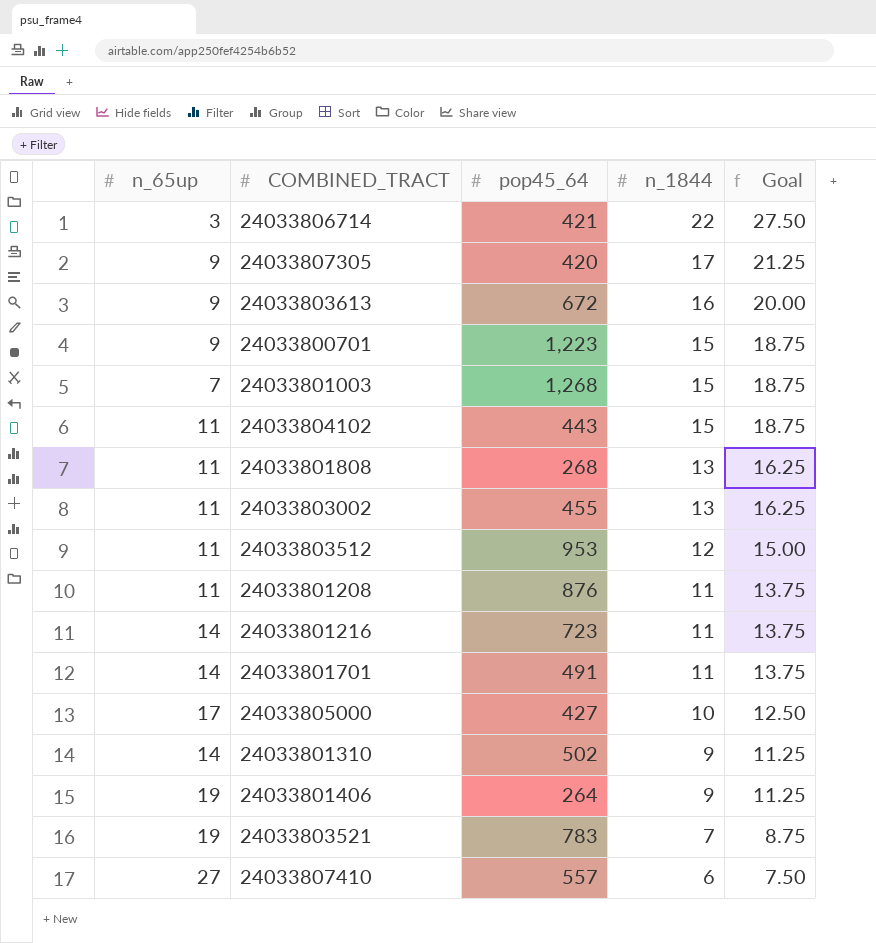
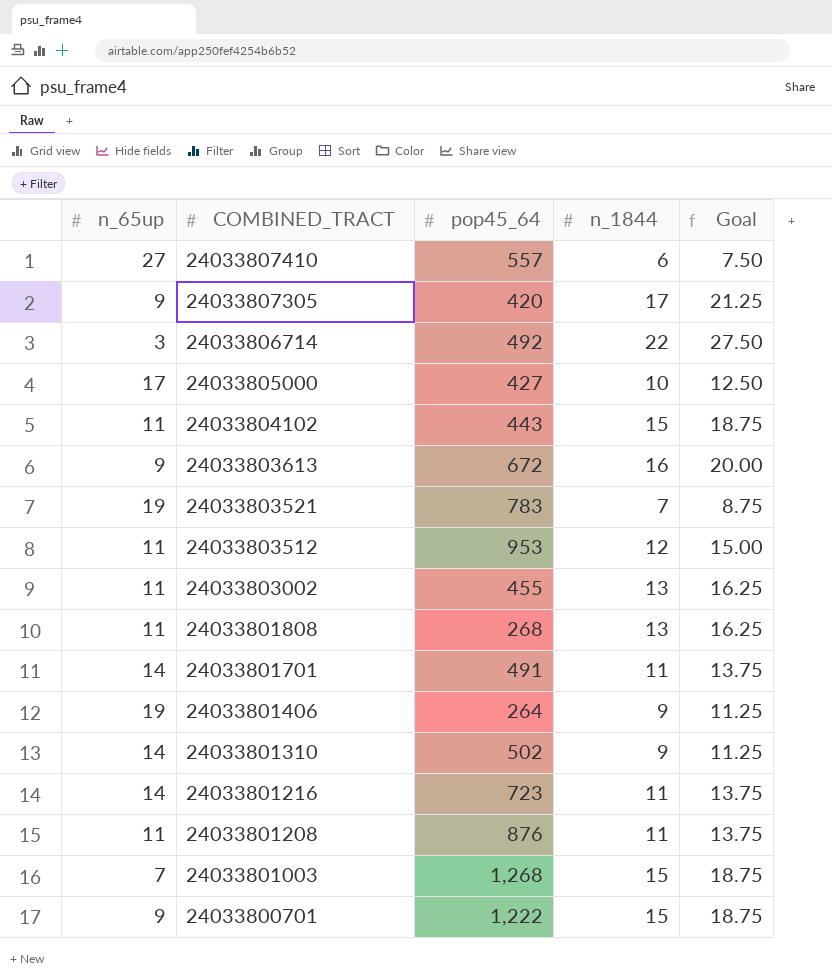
row order: n_1844 descending -> COMBINED_TRACT descending
24033806714 | pop45_64: 421 -> 492
24033800701 | pop45_64: 1,223 -> 1,222

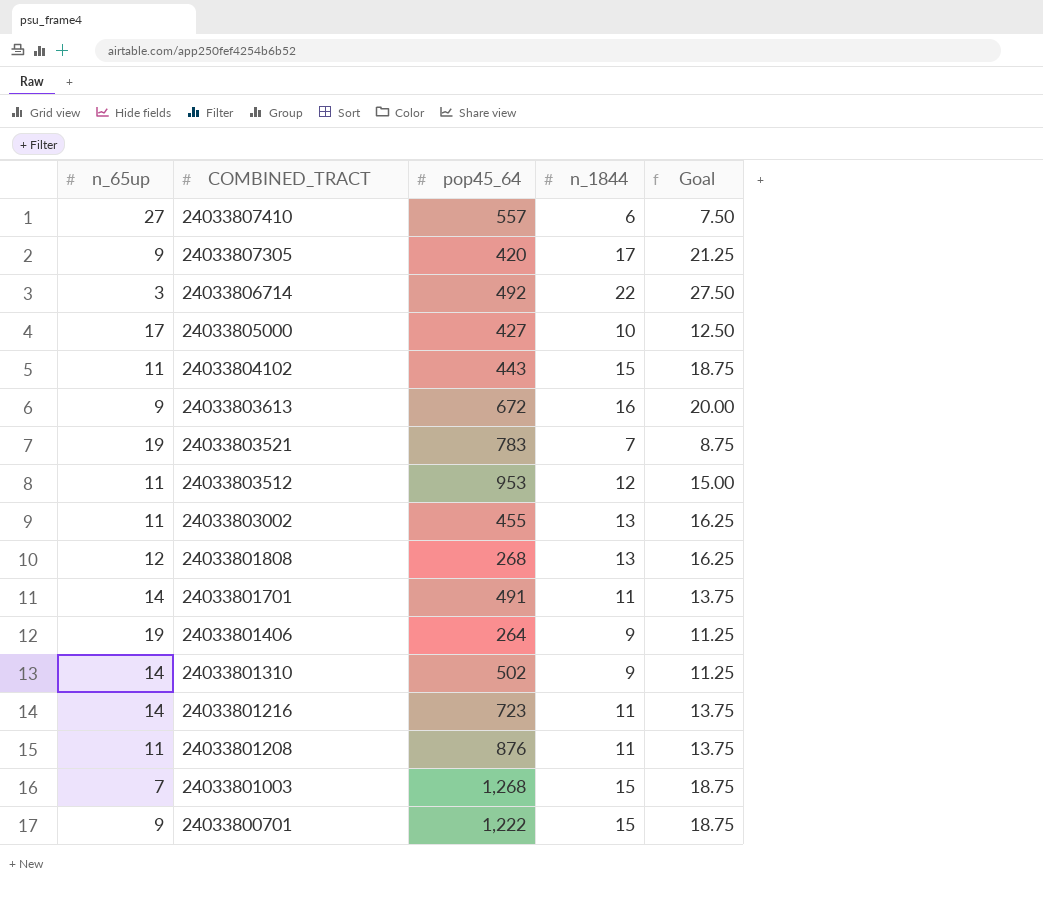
24033801808 | n_65up: 11 -> 12

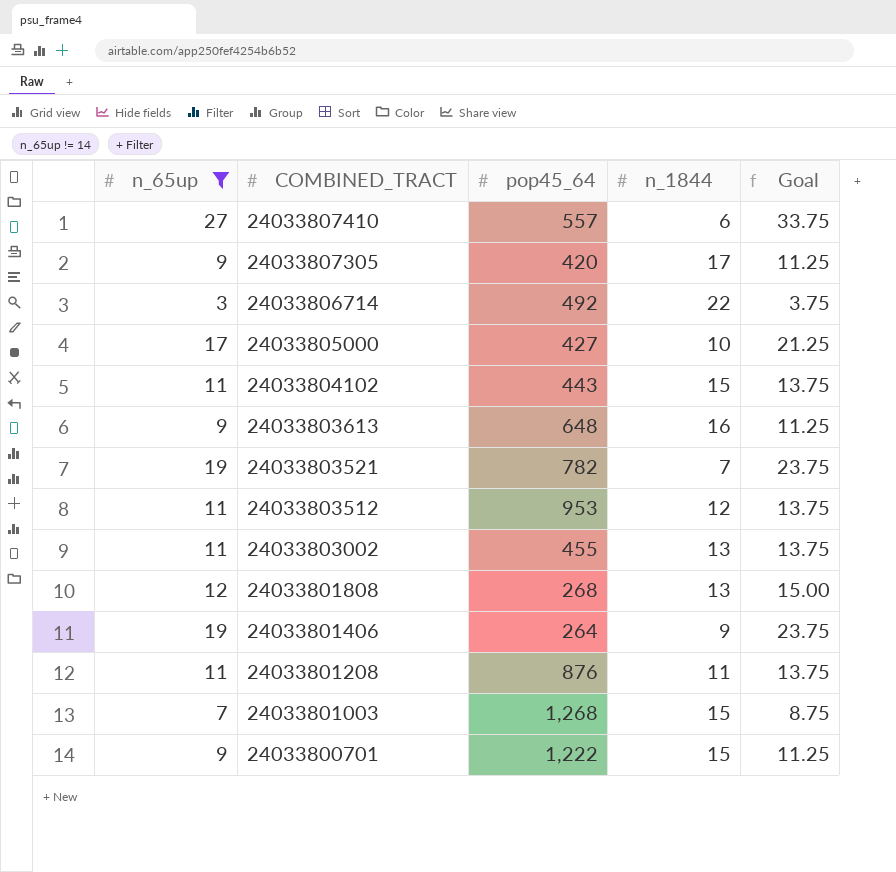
filter: none -> n_65up != 14
column Goal | formula: [n_1844] * 1.25 -> [n_65up] * 1.25
24033803613 | pop45_64: 672 -> 648
24033803521 | pop45_64: 783 -> 782

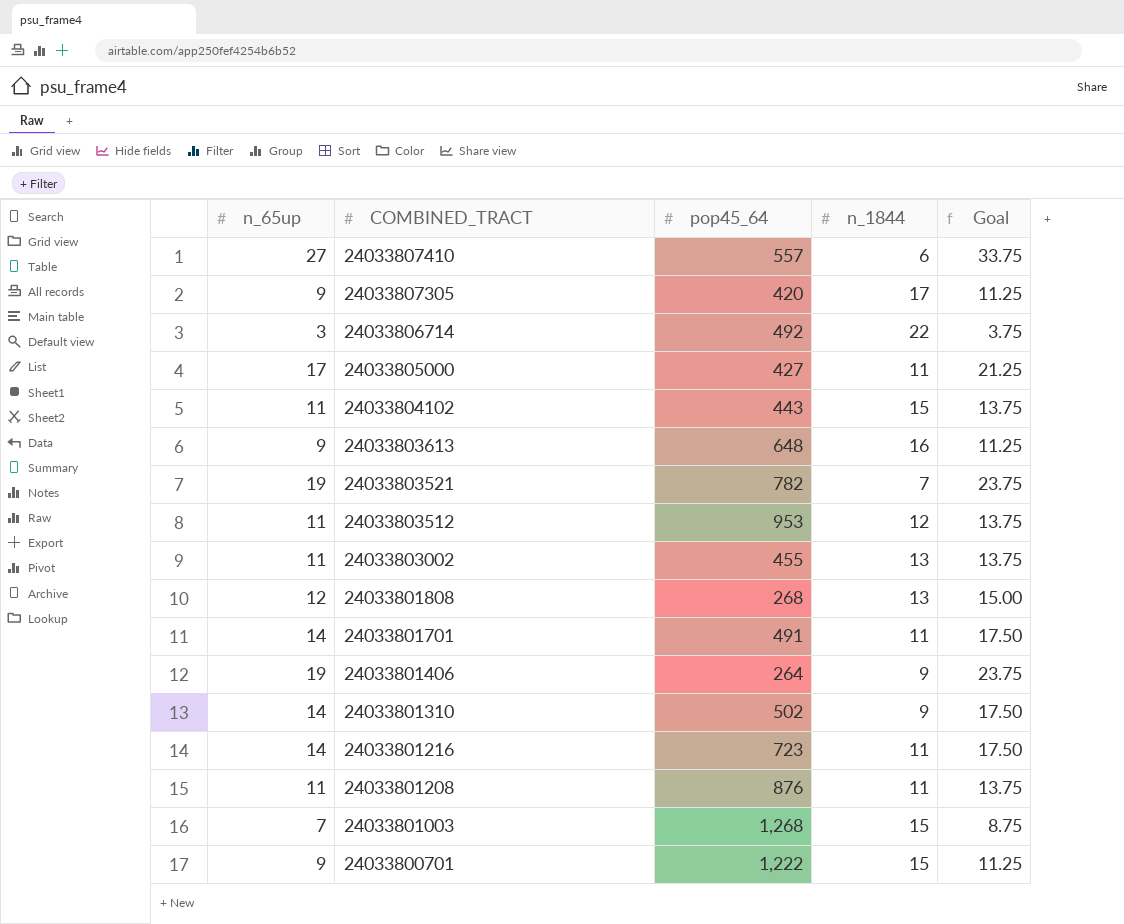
filter: n_65up != 14 -> none
24033805000 | n_1844: 10 -> 11

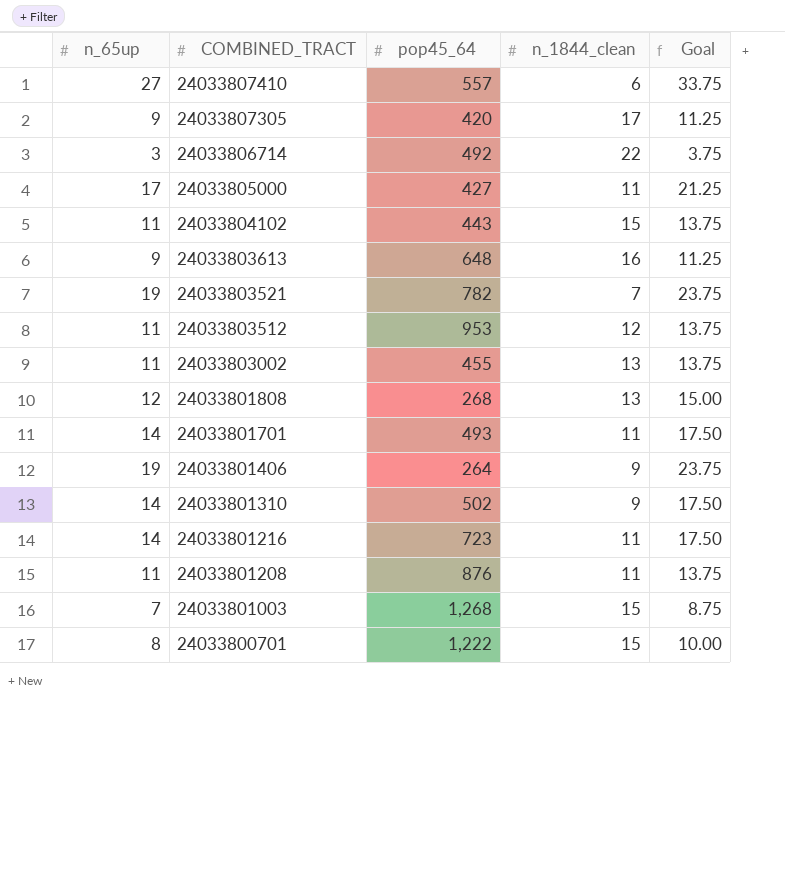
column name: n_1844 -> n_1844_clean
24033801701 | pop45_64: 491 -> 493
24033800701 | n_65up: 9 -> 8
24033800701 | Goal: 11.25 -> 10.00

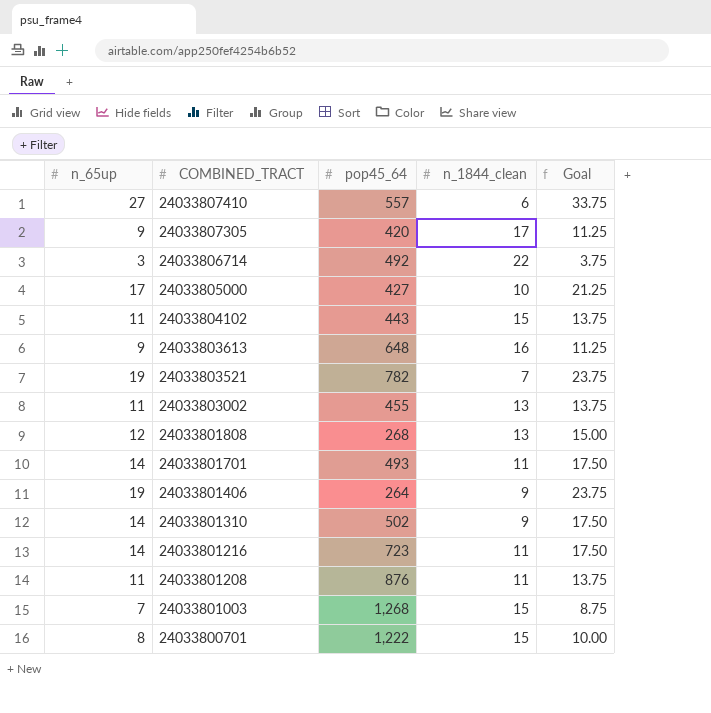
row 24033803512: 11 | 953 | 12 | 13.75 -> none
24033805000 | n_1844_clean: 11 -> 10

